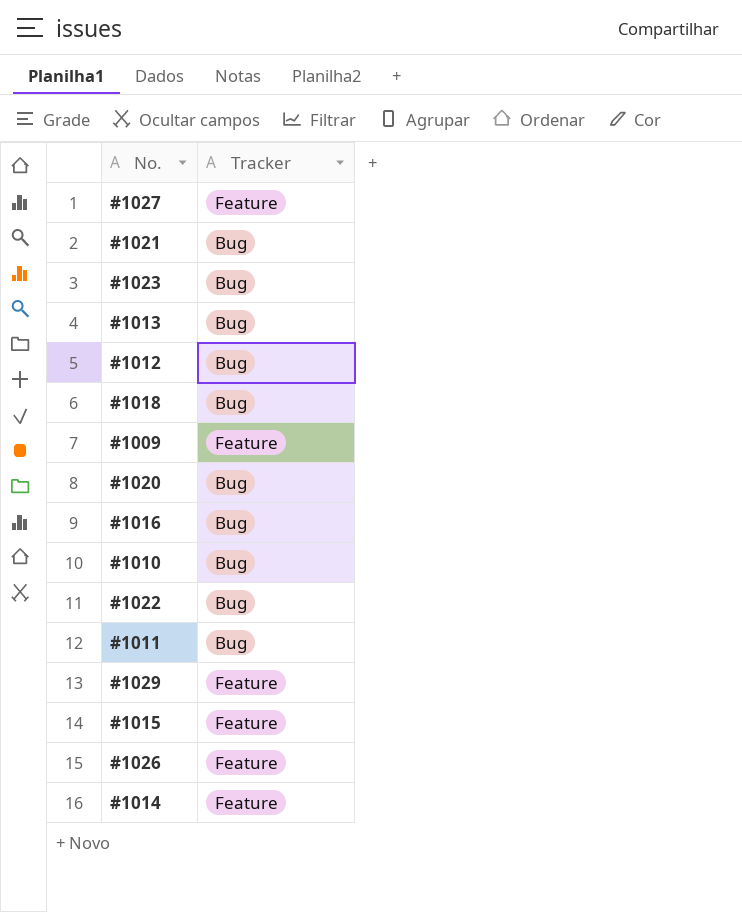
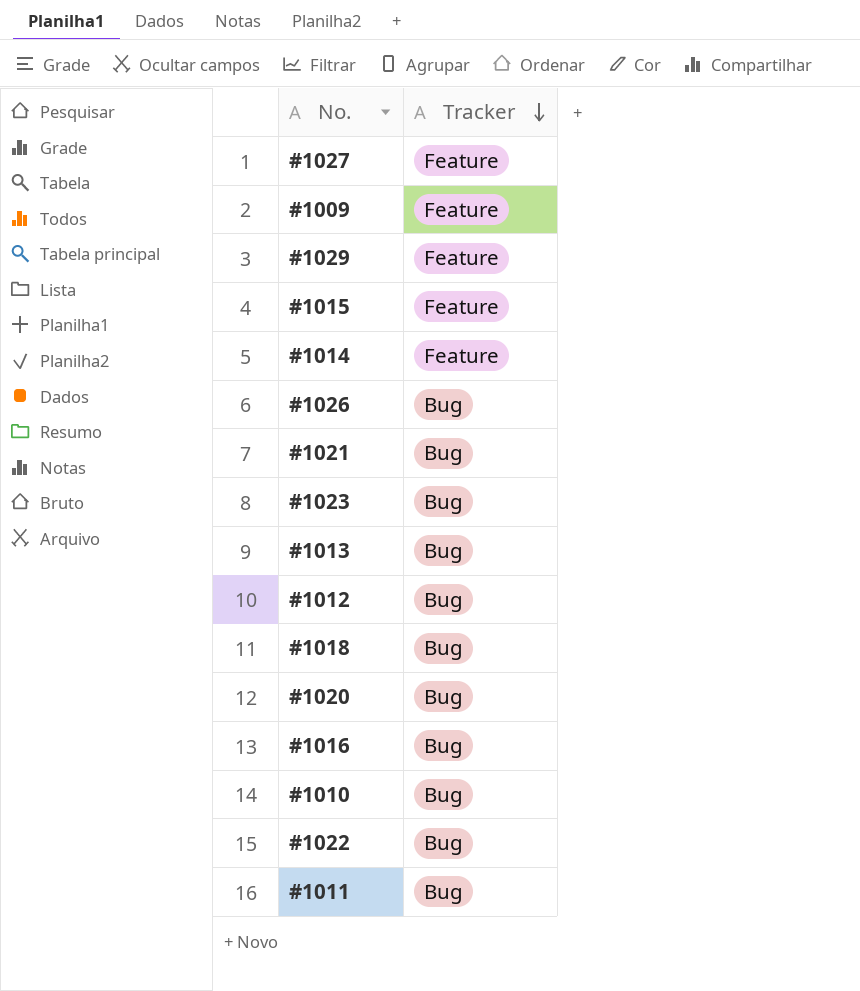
row order: none -> Tracker descending
#1026 | Tracker: Feature -> Bug

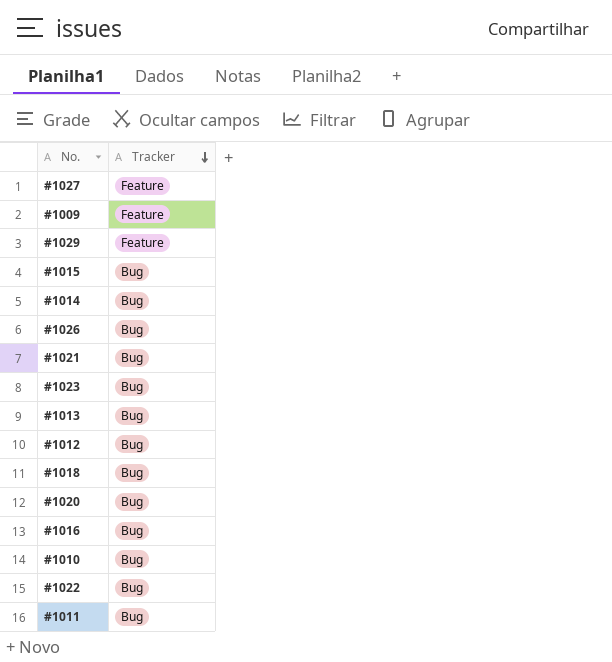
#1015 | Tracker: Feature -> Bug
#1014 | Tracker: Feature -> Bug

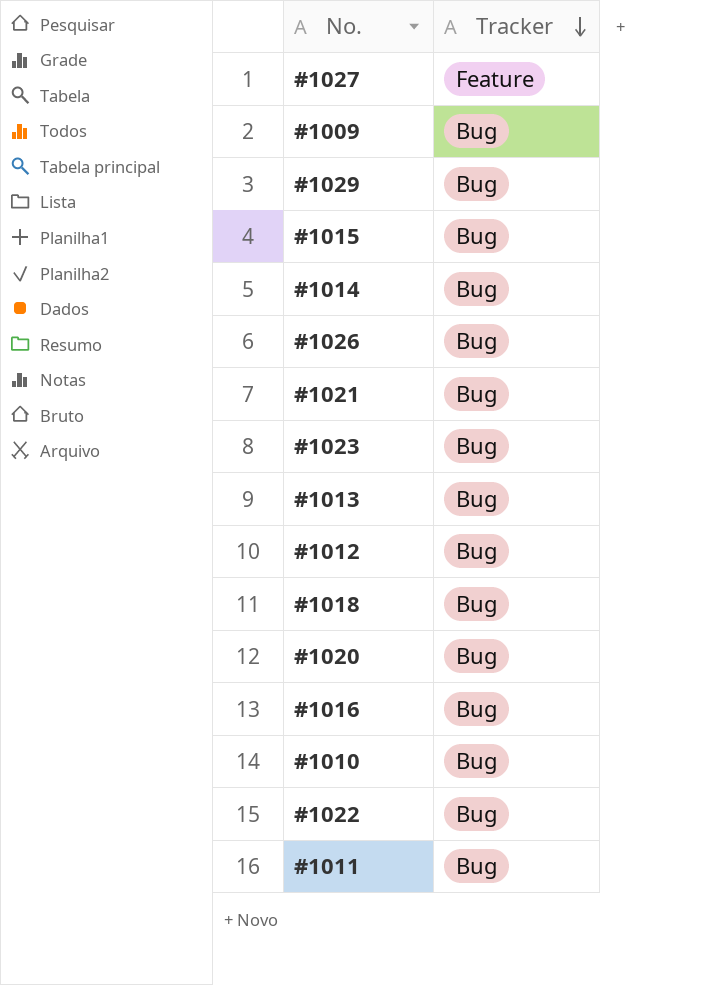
#1009 | Tracker: Feature -> Bug
#1029 | Tracker: Feature -> Bug

